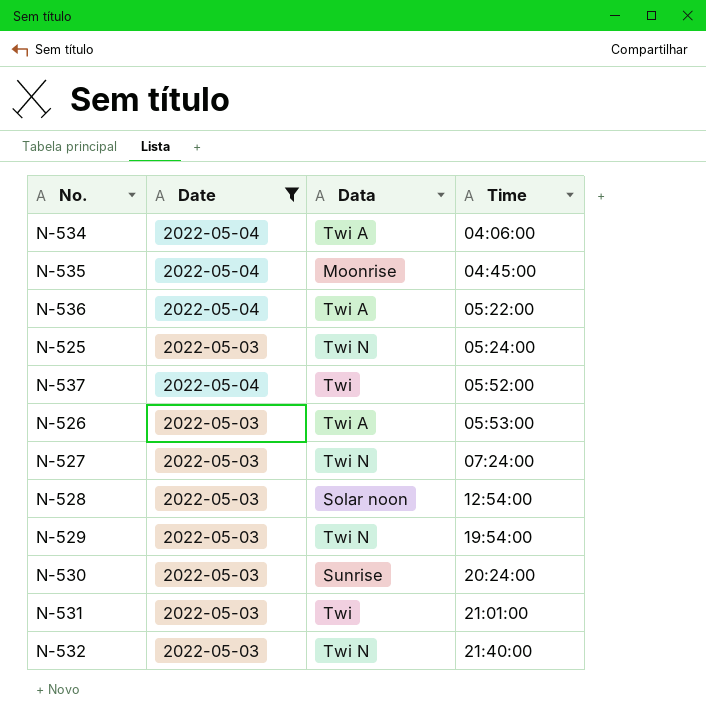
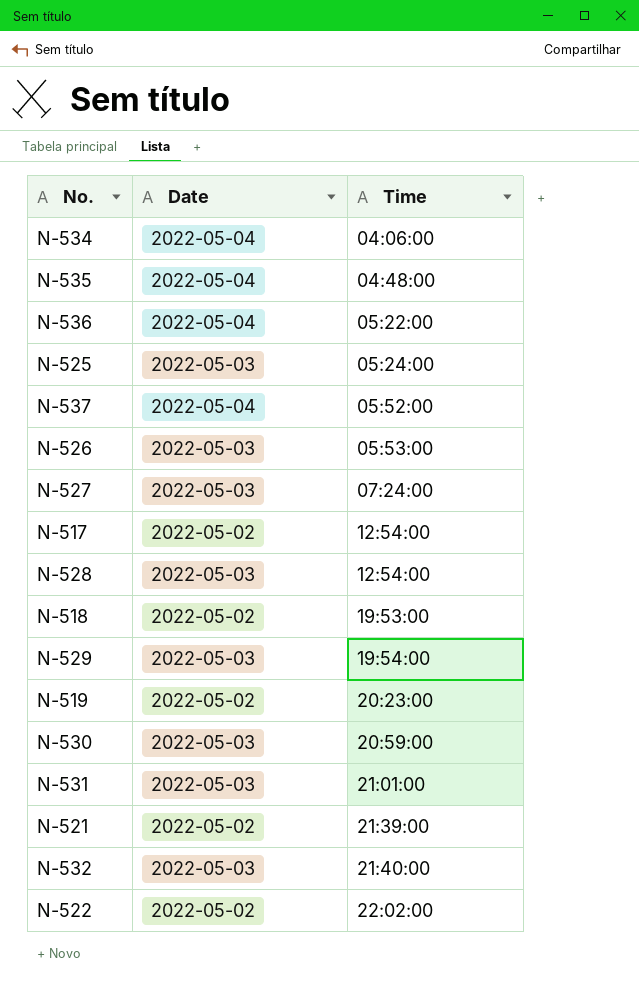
filter: Date != 2022-05-02 -> none
column Data | position: 3 -> none
N-535 | Time: 04:45:00 -> 04:48:00
N-530 | Time: 20:24:00 -> 20:59:00

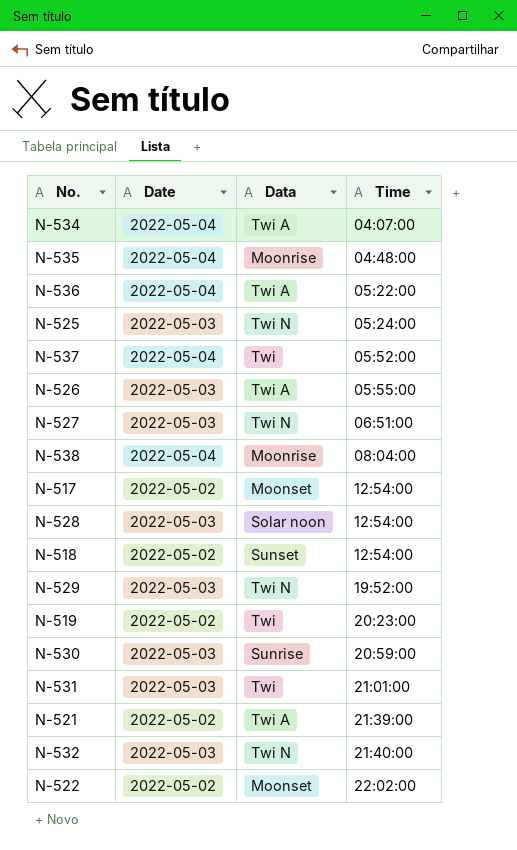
column Data | position: none -> 3
N-534 | Time: 04:06:00 -> 04:07:00
N-526 | Time: 05:53:00 -> 05:55:00
N-527 | Time: 07:24:00 -> 06:51:00
row N-538: none -> 2022-05-04 | Moonrise | 08:04:00
N-518 | Time: 19:53:00 -> 12:54:00
N-529 | Time: 19:54:00 -> 19:52:00

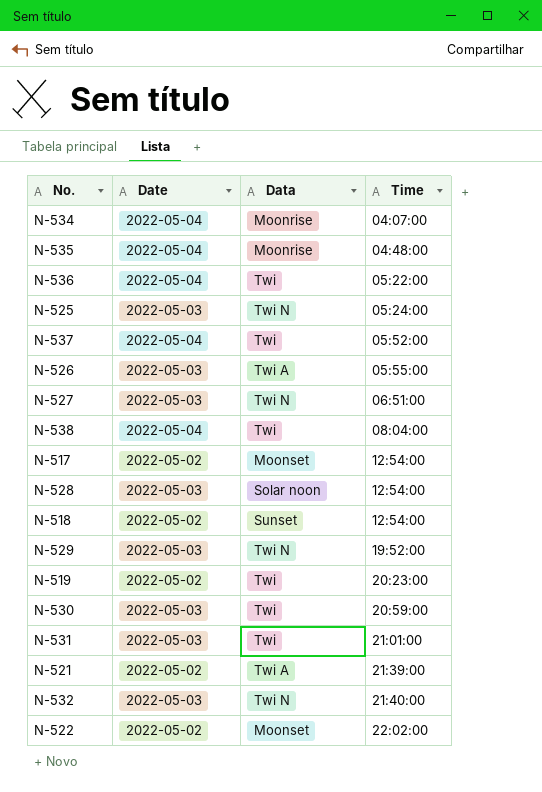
N-534 | Data: Twi A -> Moonrise
N-536 | Data: Twi A -> Twi
N-538 | Data: Moonrise -> Twi
N-530 | Data: Sunrise -> Twi

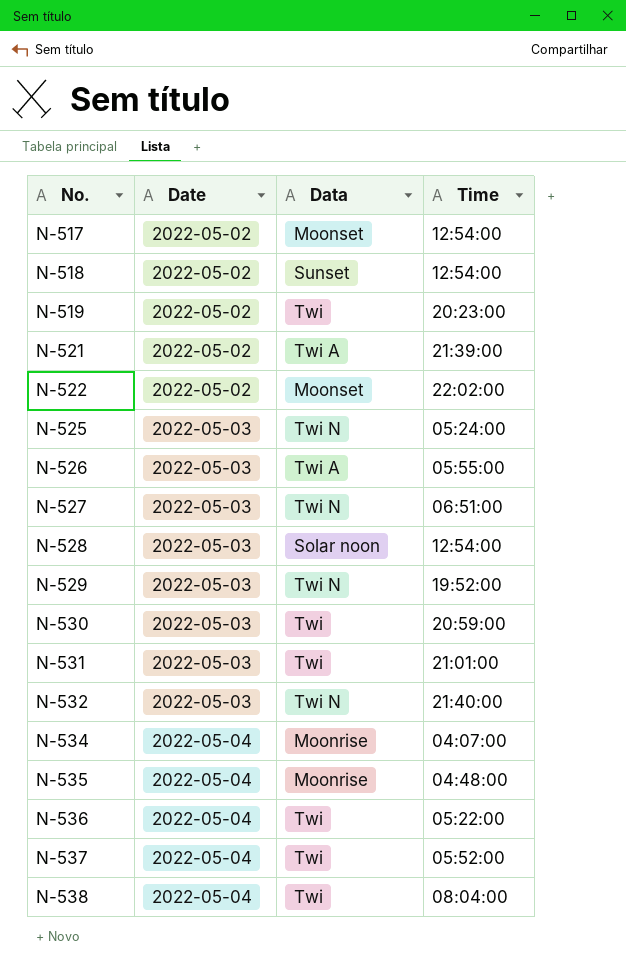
row order: Time ascending -> No. ascending

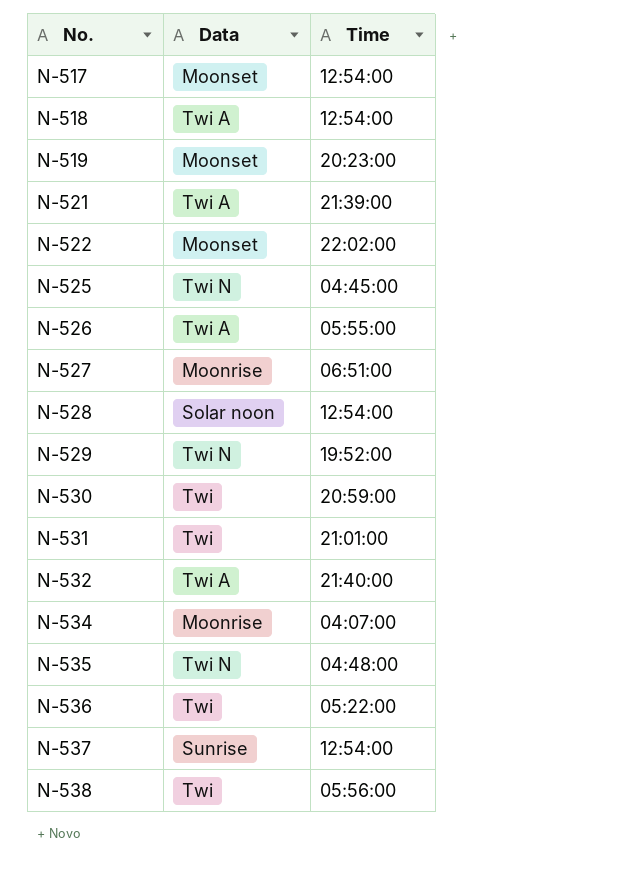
column Date | position: 2 -> none
N-518 | Data: Sunset -> Twi A
N-519 | Data: Twi -> Moonset
N-525 | Time: 05:24:00 -> 04:45:00
N-527 | Data: Twi N -> Moonrise
N-532 | Data: Twi N -> Twi A
N-535 | Data: Moonrise -> Twi N
N-537 | Data: Twi -> Sunrise
N-537 | Time: 05:52:00 -> 12:54:00
N-538 | Time: 08:04:00 -> 05:56:00

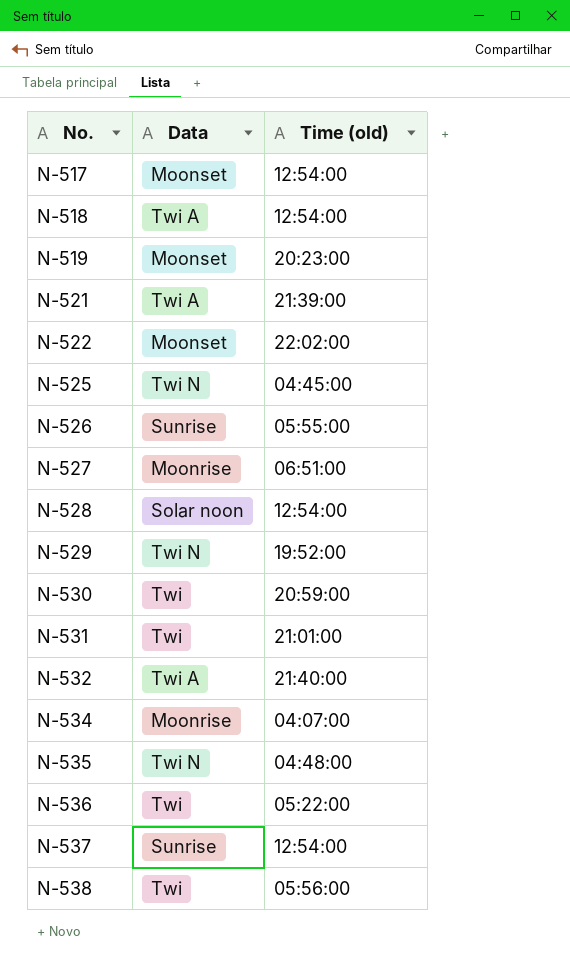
column name: Time -> Time (old)
N-526 | Data: Twi A -> Sunrise

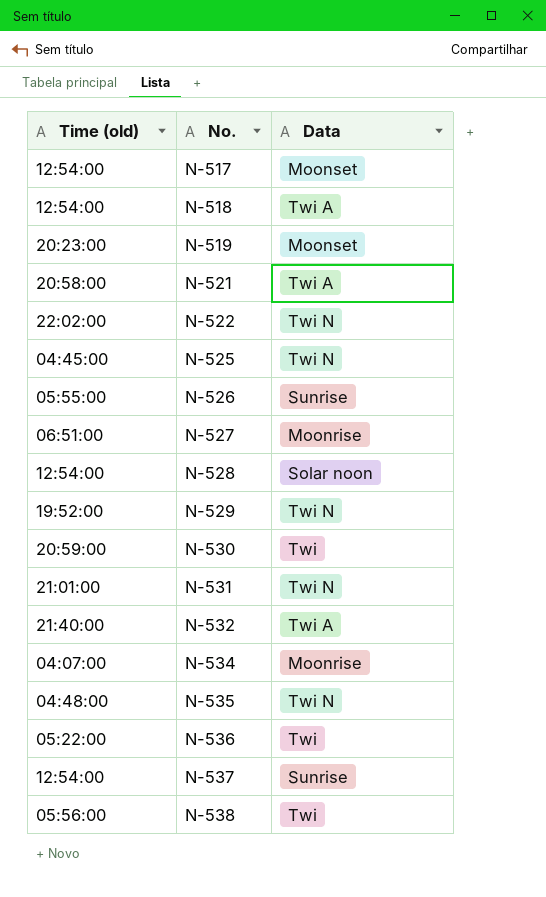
column Time (old) | position: 3 -> 1
N-521 | Time (old): 21:39:00 -> 20:58:00
N-522 | Data: Moonset -> Twi N
N-531 | Data: Twi -> Twi N

